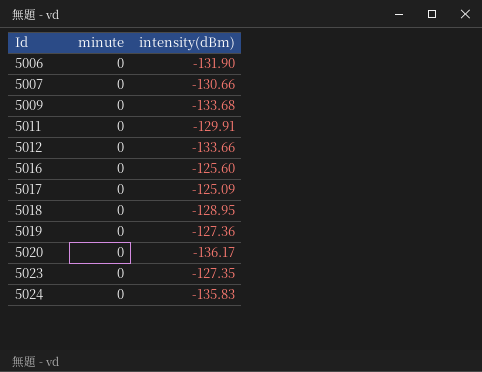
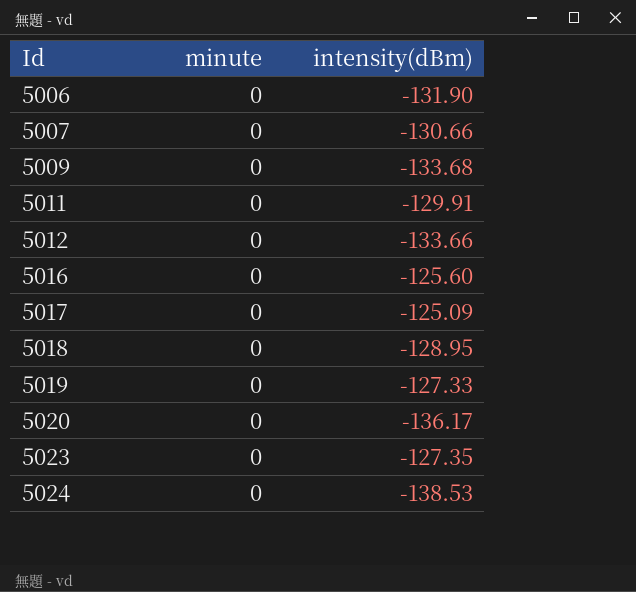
5019 | intensity(dBm): -127.36 -> -127.33
5024 | intensity(dBm): -135.83 -> -138.53

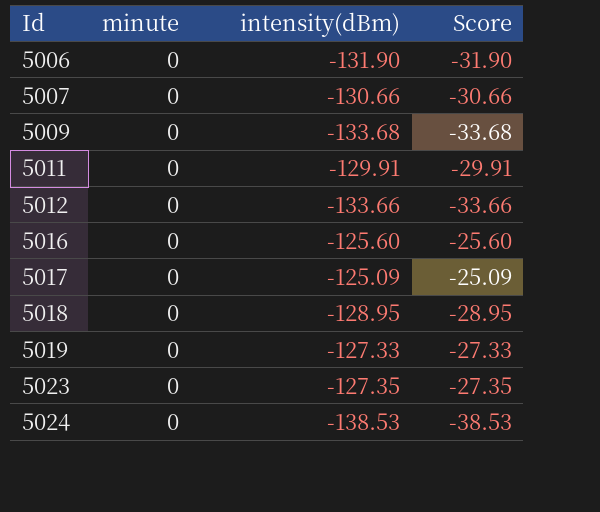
column Score | formula: none -> [intensity(dBm)] + 100
row 5020: 0 | -136.17 -> none

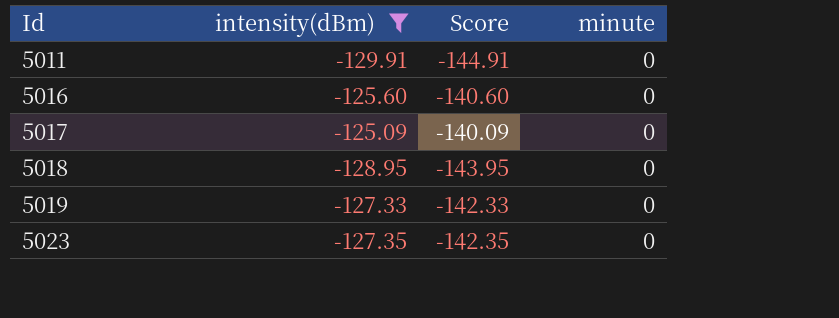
filter: none -> intensity(dBm) >= -129.91
column Score | formula: [intensity(dBm)] + 100 -> [intensity(dBm)] - 15
column minute | position: 2 -> 4

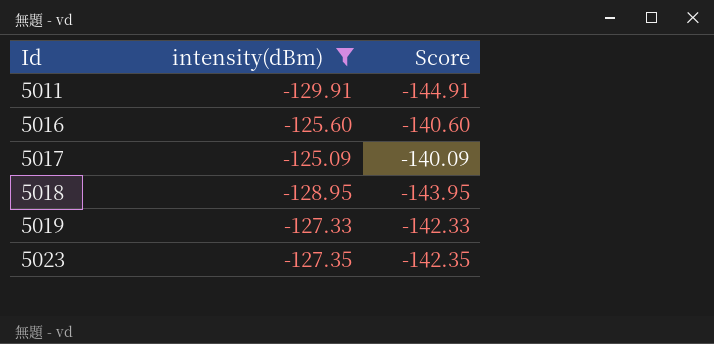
column minute | position: 4 -> none

